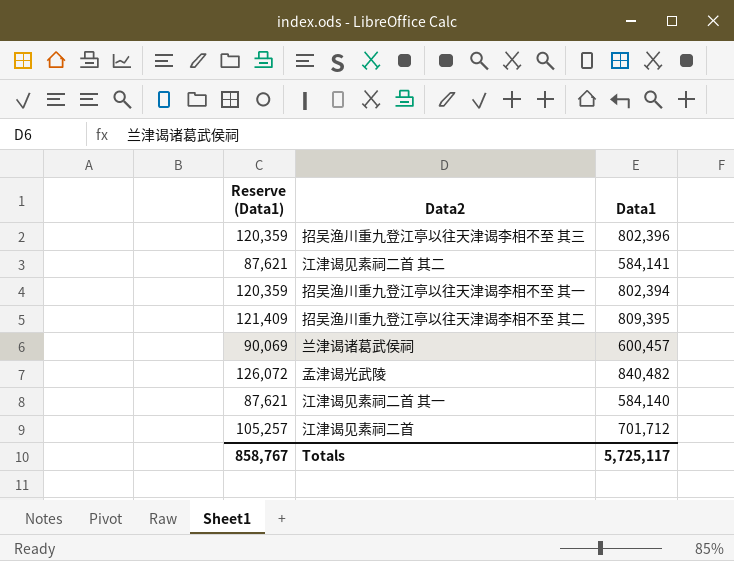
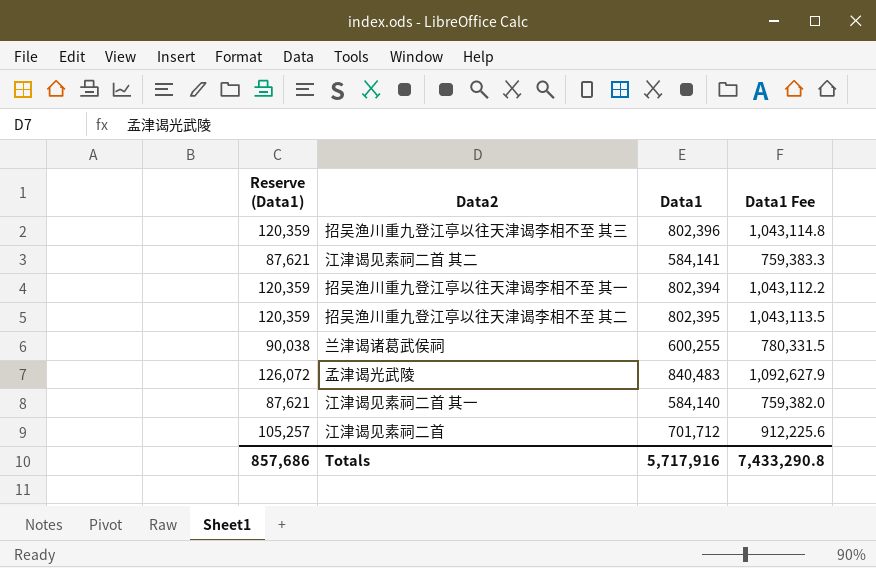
column Data1 Fee | formula: none -> [Data1] * 1.3
招吴渔川重九登江亭以往天津谒李相不至 其二 | Reserve (Data1): 121,409 -> 120,359
招吴渔川重九登江亭以往天津谒李相不至 其二 | Data1: 809,395 -> 802,395
兰津谒诸葛武侯祠 | Reserve (Data1): 90,069 -> 90,038
兰津谒诸葛武侯祠 | Data1: 600,457 -> 600,255
孟津谒光武陵 | Data1: 840,482 -> 840,483
Totals | Reserve (Data1): 858,767 -> 857,686
Totals | Data1: 5,725,117 -> 5,717,916

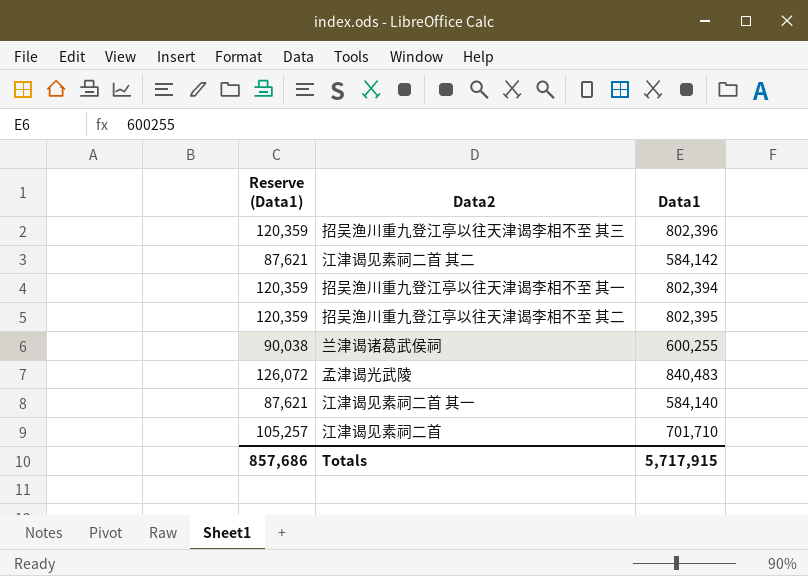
column Data1 Fee | formula: [Data1] * 1.3 -> none
江津谒见素祠二首 其二 | Data1: 584,141 -> 584,142
江津谒见素祠二首 | Data1: 701,712 -> 701,710
Totals | Data1: 5,717,916 -> 5,717,915

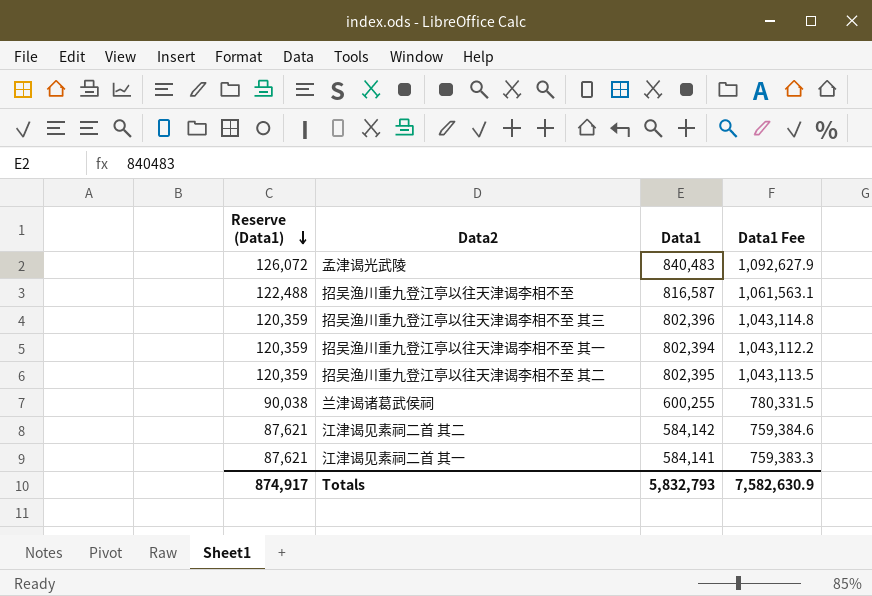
row order: none -> Reserve (Data1) descending
column Data1 Fee | formula: none -> [Data1] * 1.3
row 江津谒见素祠二首: 105,257 | 701,710 -> none
row 招吴渔川重九登江亭以往天津谒李相不至: none -> 122,488 | 816,587 | 1,061,563.1
江津谒见素祠二首 其一 | Data1: 584,140 -> 584,141
Totals | Reserve (Data1): 857,686 -> 874,917
Totals | Data1: 5,717,915 -> 5,832,793

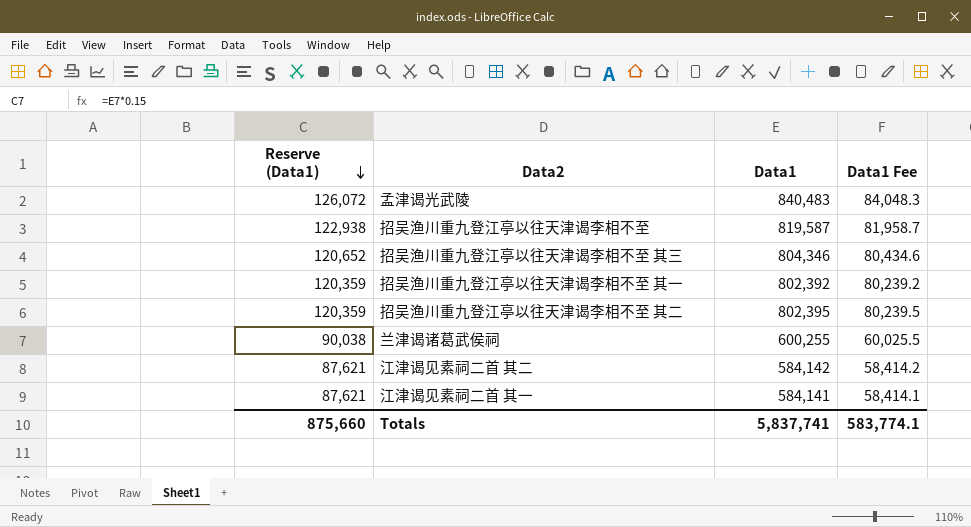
column Data1 Fee | formula: [Data1] * 1.3 -> [Data1] * 0.1
招吴渔川重九登江亭以往天津谒李相不至 | Reserve (Data1): 122,488 -> 122,938
招吴渔川重九登江亭以往天津谒李相不至 | Data1: 816,587 -> 819,587
招吴渔川重九登江亭以往天津谒李相不至 其三 | Reserve (Data1): 120,359 -> 120,652
招吴渔川重九登江亭以往天津谒李相不至 其三 | Data1: 802,396 -> 804,346
招吴渔川重九登江亭以往天津谒李相不至 其一 | Data1: 802,394 -> 802,392
Totals | Reserve (Data1): 874,917 -> 875,660
Totals | Data1: 5,832,793 -> 5,837,741
Totals | Data1 Fee: 7,582,630.9 -> 583,774.1

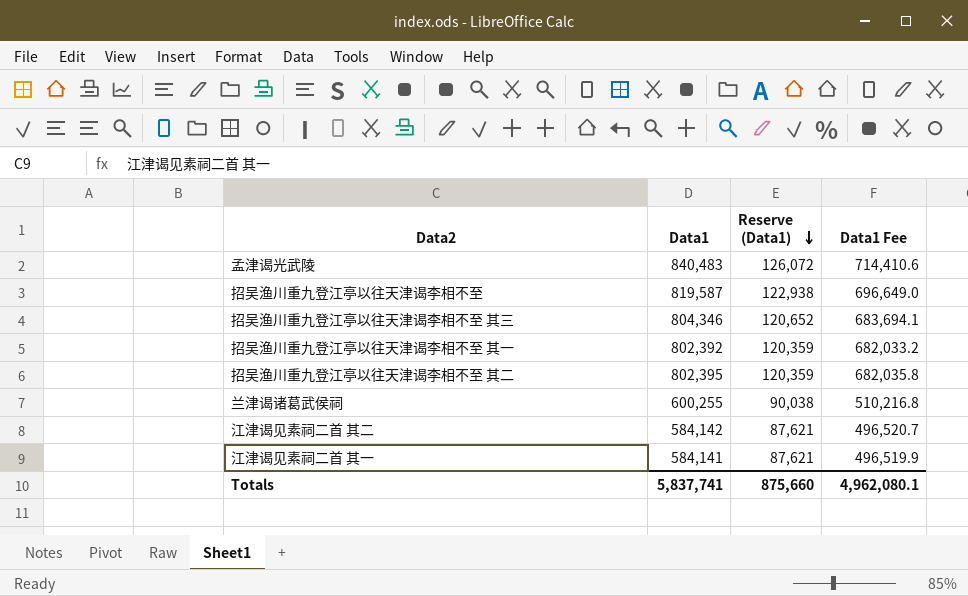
column Reserve (Data1) | position: 1 -> 3
column Data1 Fee | formula: [Data1] * 0.1 -> [Data1] * 0.85
Totals | Data1 Fee: 583,774.1 -> 4,962,080.1

